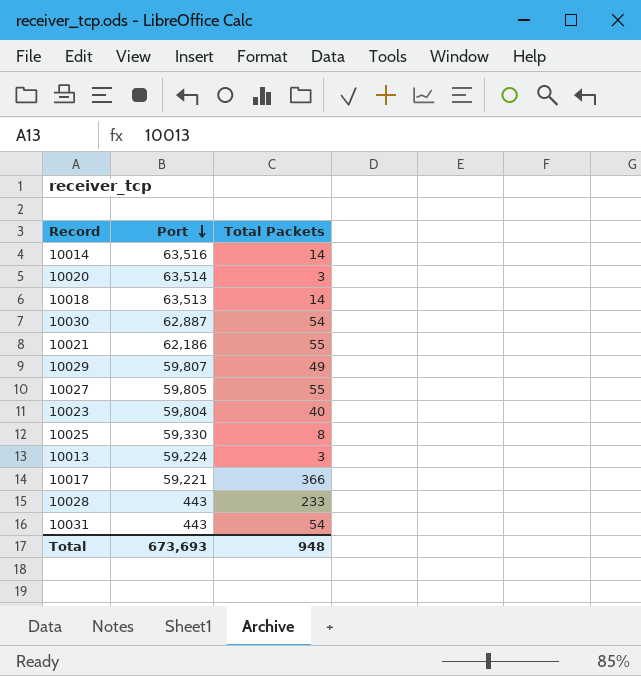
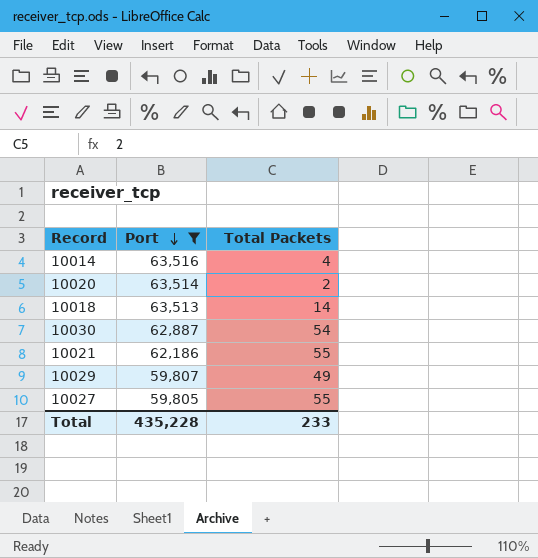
filter: none -> Port >= 59,805
10014 | Total Packets: 14 -> 4
10020 | Total Packets: 3 -> 2
Total | Port: 673,693 -> 435,228
Total | Total Packets: 948 -> 233

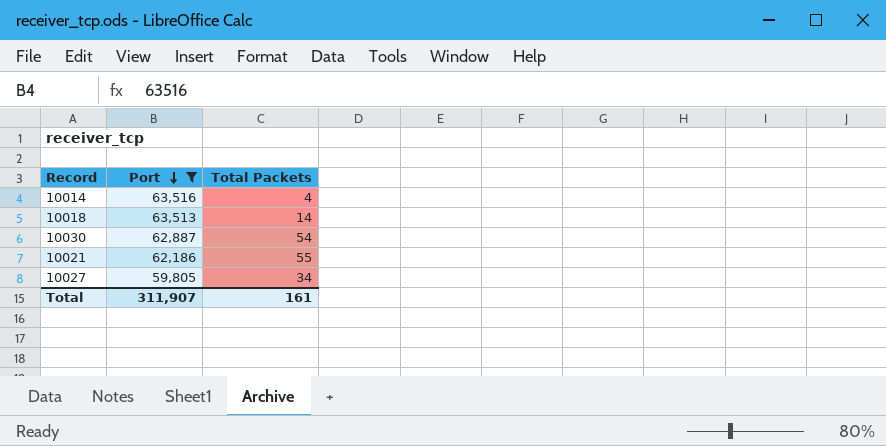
row 10020: 63,514 | 2 -> none
row 10029: 59,807 | 49 -> none
10027 | Total Packets: 55 -> 34
Total | Port: 435,228 -> 311,907
Total | Total Packets: 233 -> 161

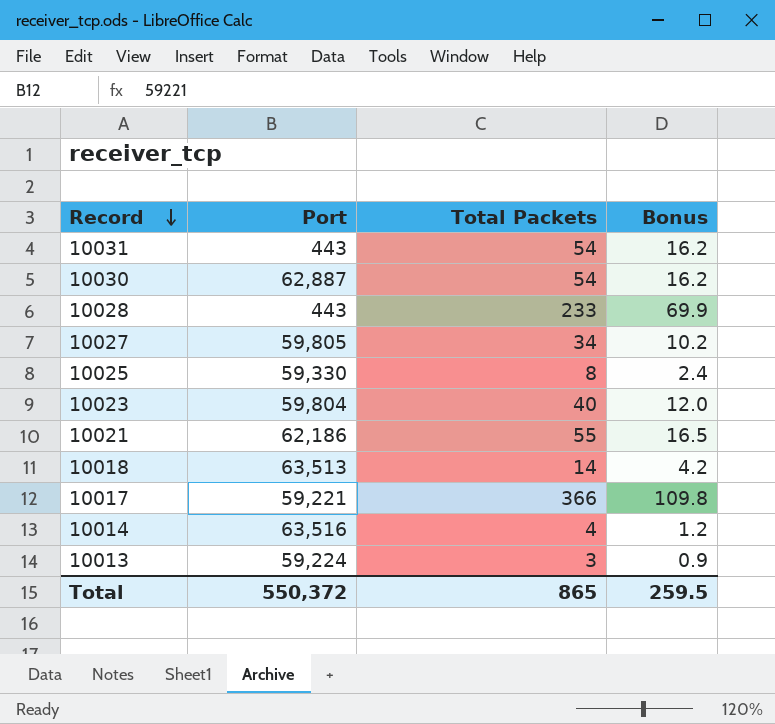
filter: Port >= 59,805 -> none
row order: Port descending -> Record descending
column Bonus | formula: none -> [Total Packets] * 0.3
Total | Port: 311,907 -> 550,372
Total | Total Packets: 161 -> 865

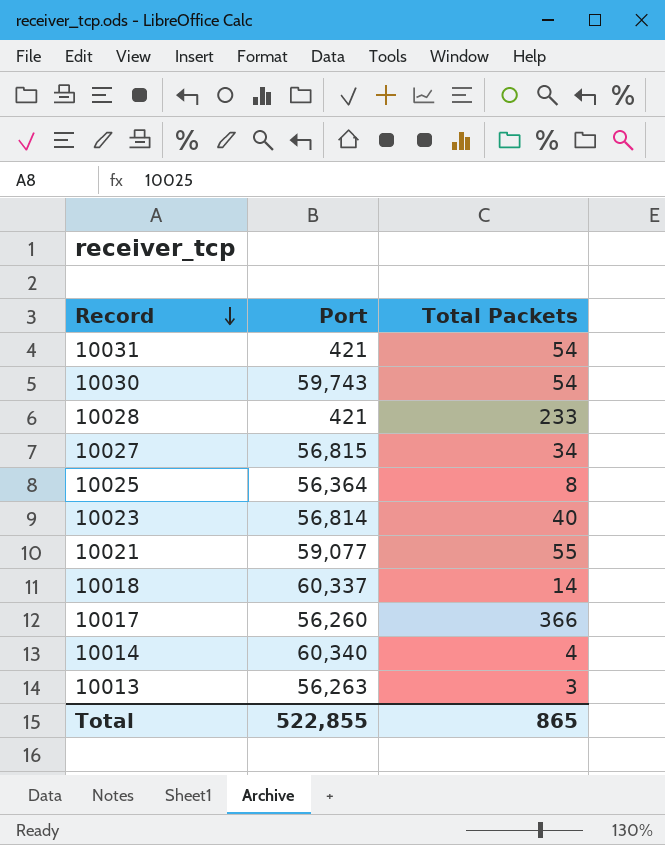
column Bonus | formula: [Total Packets] * 0.3 -> none
10031 | Port: 443 -> 421
10030 | Port: 62,887 -> 59,743
10028 | Port: 443 -> 421
10027 | Port: 59,805 -> 56,815
10025 | Port: 59,330 -> 56,364
10023 | Port: 59,804 -> 56,814
10021 | Port: 62,186 -> 59,077
10018 | Port: 63,513 -> 60,337
10017 | Port: 59,221 -> 56,260
10014 | Port: 63,516 -> 60,340
10013 | Port: 59,224 -> 56,263
Total | Port: 550,372 -> 522,855

